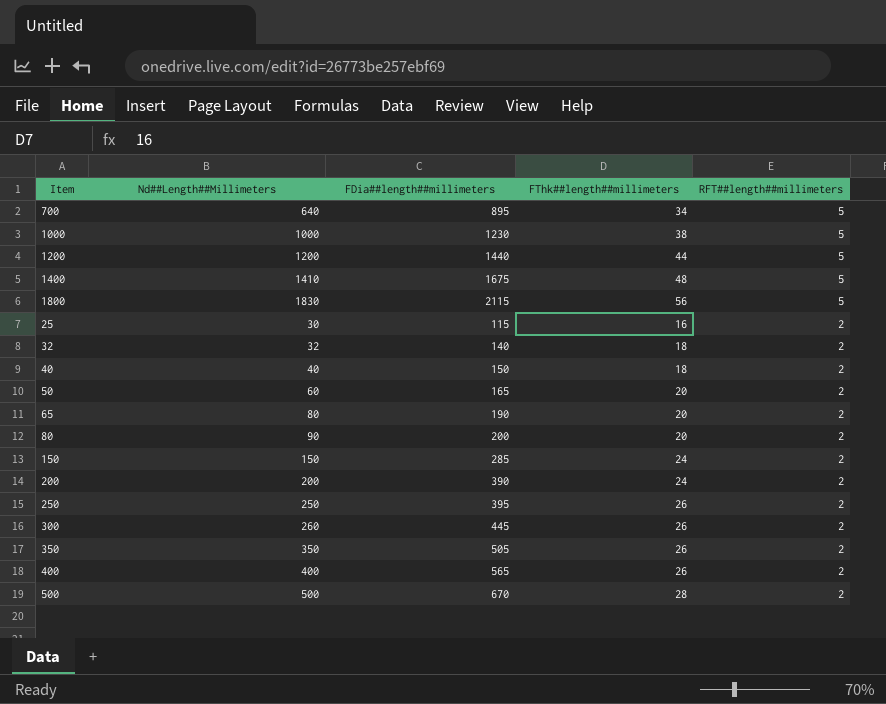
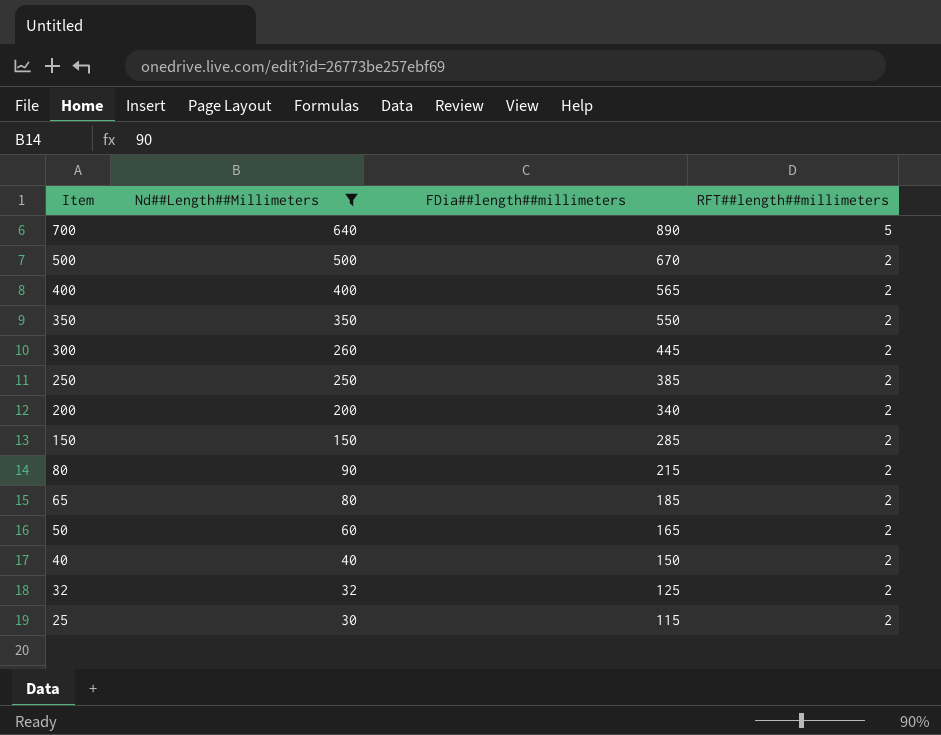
filter: none -> Nd##Length##Millimeters <= 640
row order: RFT##length##millimeters descending -> Item descending
column FThk##length##millimeters | position: 4 -> none
700 | FDia##length##millimeters: 895 -> 890
350 | FDia##length##millimeters: 505 -> 550
250 | FDia##length##millimeters: 395 -> 385
200 | FDia##length##millimeters: 390 -> 340
80 | FDia##length##millimeters: 200 -> 215
65 | FDia##length##millimeters: 190 -> 185
32 | FDia##length##millimeters: 140 -> 125

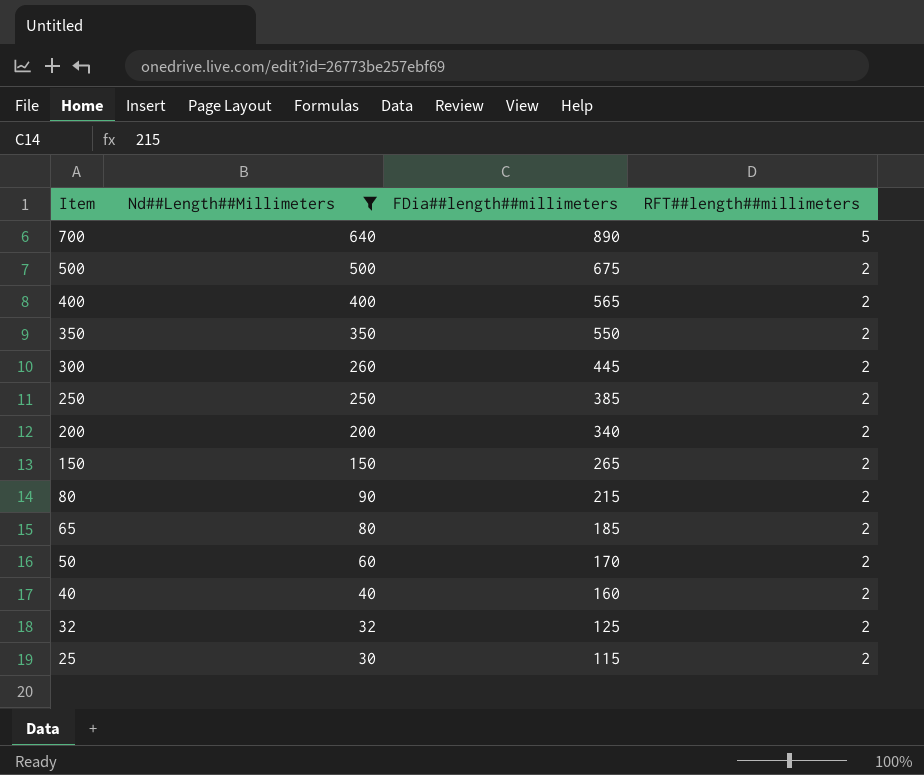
500 | FDia##length##millimeters: 670 -> 675
150 | FDia##length##millimeters: 285 -> 265
50 | FDia##length##millimeters: 165 -> 170
40 | FDia##length##millimeters: 150 -> 160

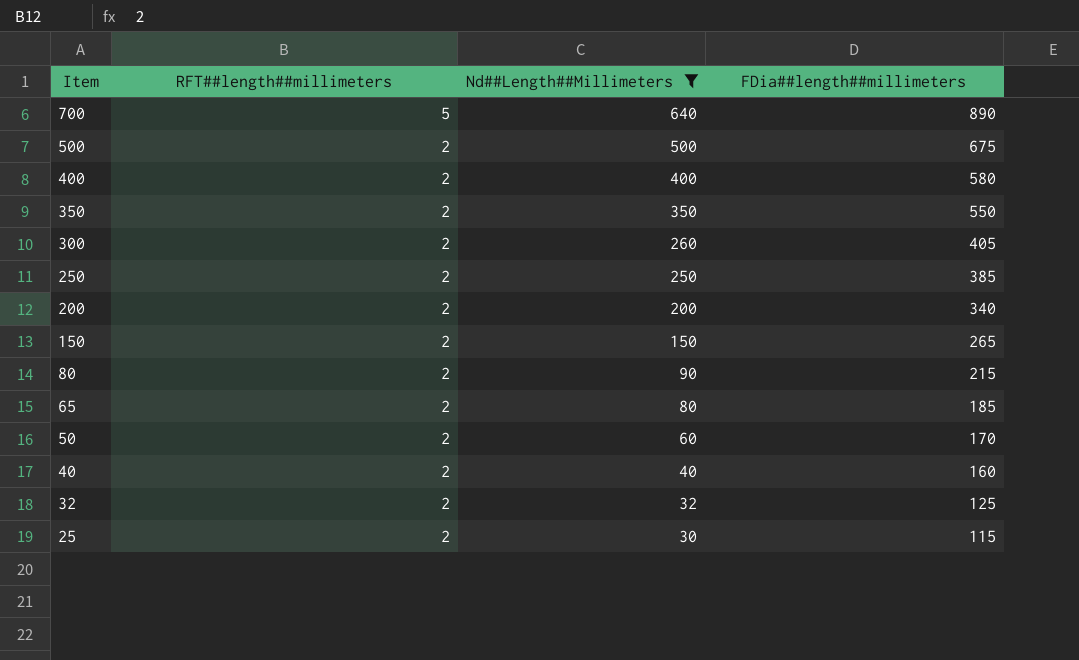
column RFT##length##millimeters | position: 4 -> 2
400 | FDia##length##millimeters: 565 -> 580
300 | FDia##length##millimeters: 445 -> 405

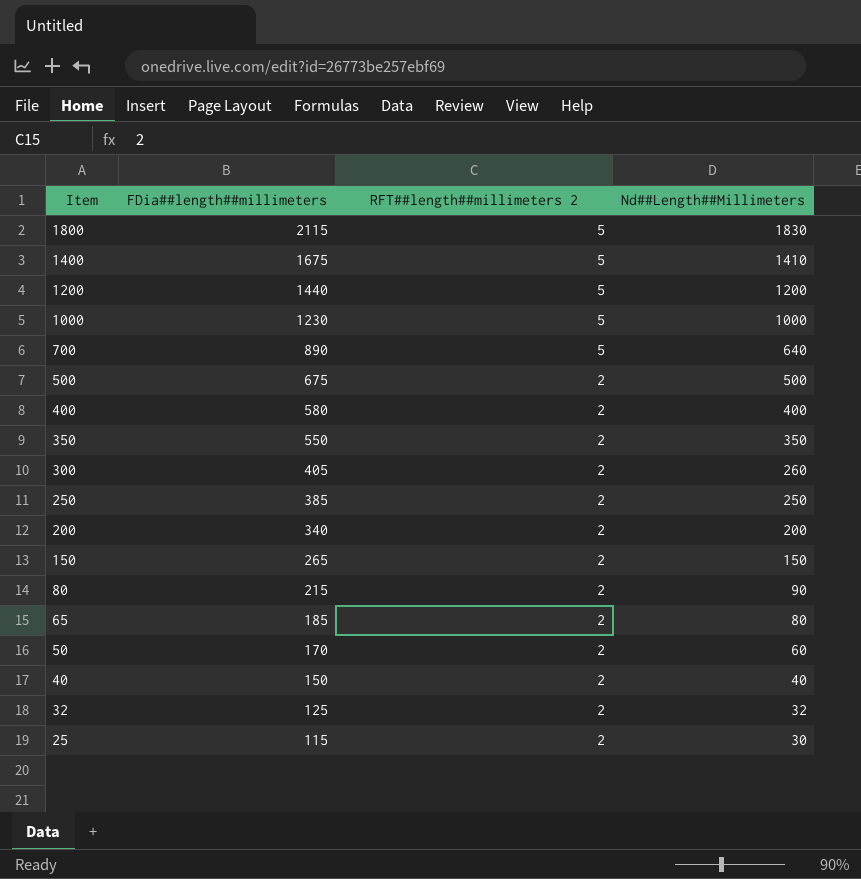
filter: Nd##Length##Millimeters <= 640 -> none
column FDia##length##millimeters | position: 4 -> 2
column name: RFT##length##millimeters -> RFT##length##millimeters 2
40 | FDia##length##millimeters: 160 -> 150

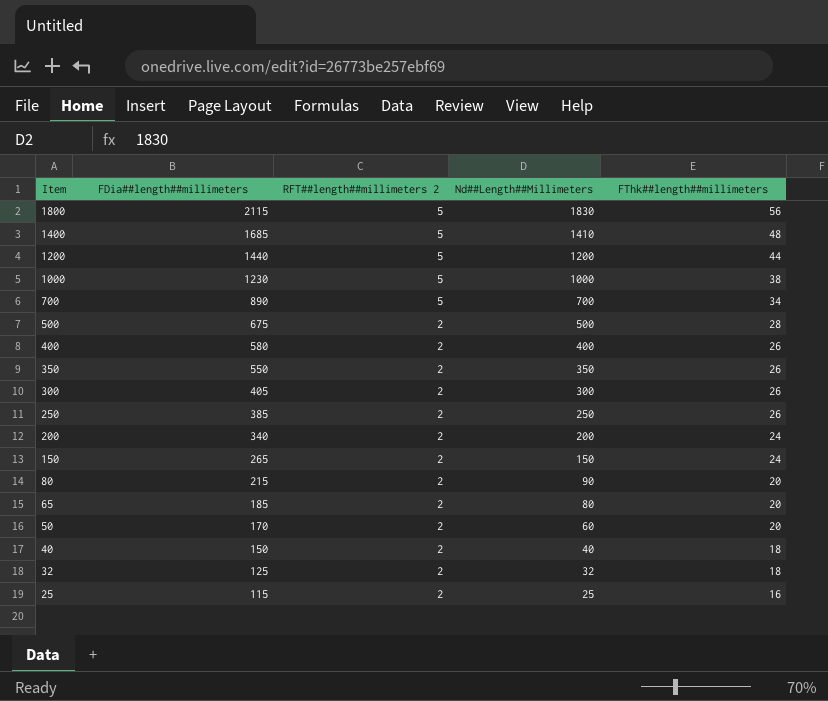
column FThk##length##millimeters | position: none -> 5
1400 | FDia##length##millimeters: 1675 -> 1685
700 | Nd##Length##Millimeters: 640 -> 700
300 | Nd##Length##Millimeters: 260 -> 300
25 | Nd##Length##Millimeters: 30 -> 25

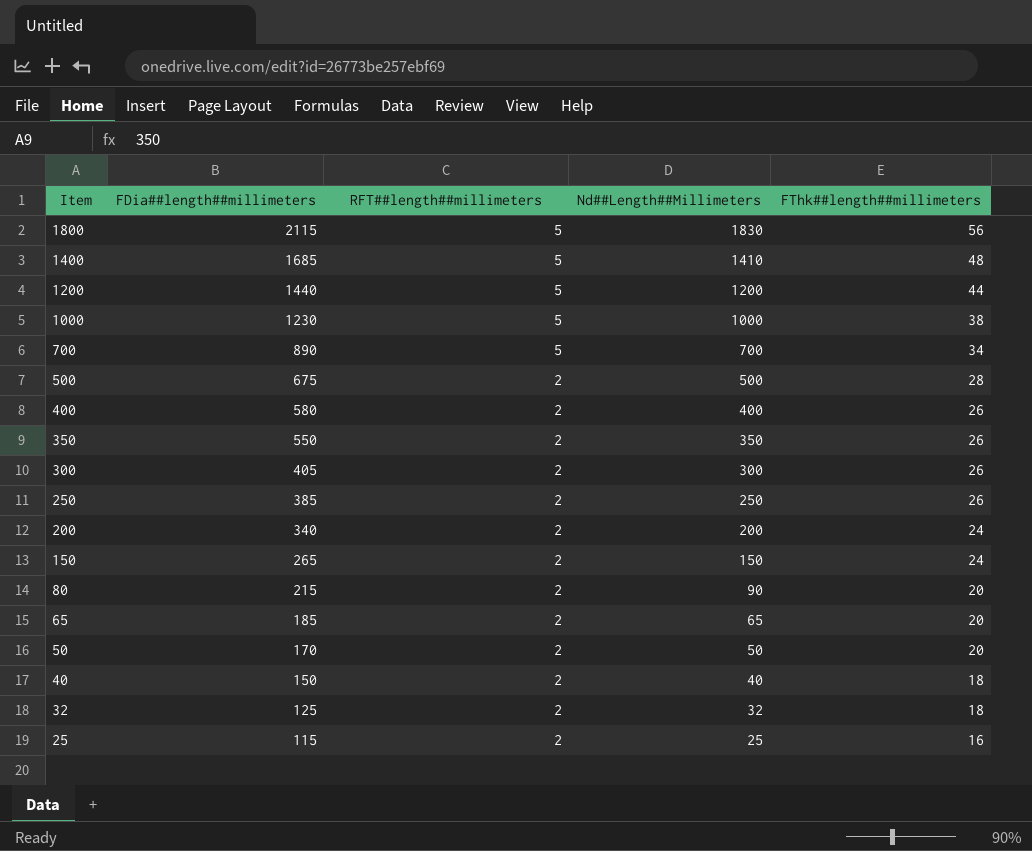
column name: RFT##length##millimeters 2 -> RFT##length##millimeters
65 | Nd##Length##Millimeters: 80 -> 65
50 | Nd##Length##Millimeters: 60 -> 50

